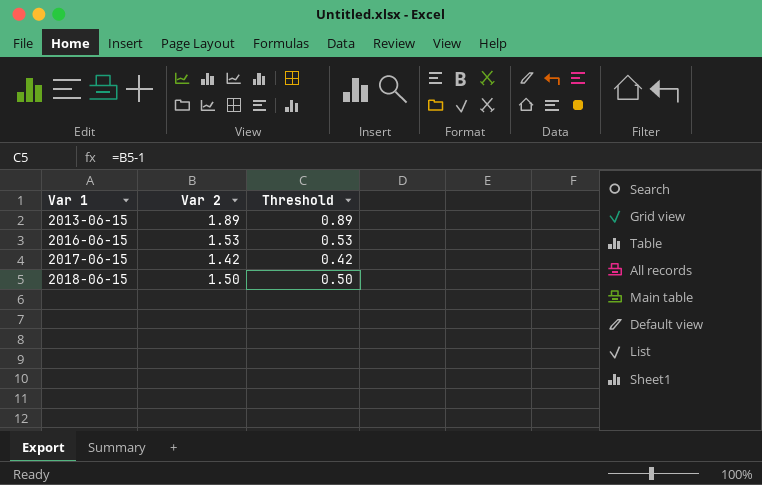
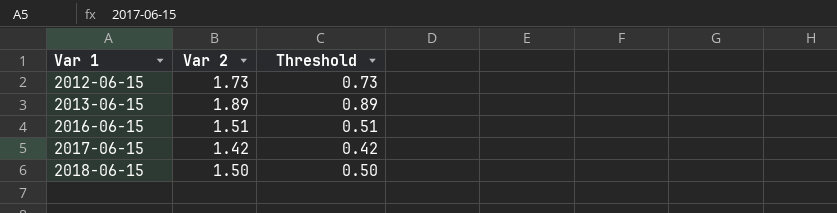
row 2012-06-15: none -> 1.73 | 0.73
2016-06-15 | Var 2: 1.53 -> 1.51
2016-06-15 | Threshold: 0.53 -> 0.51

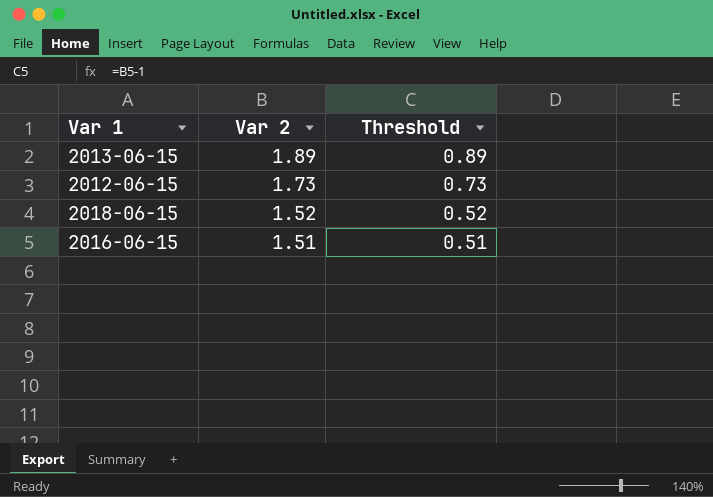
row order: Var 1 ascending -> Var 2 descending
row 2017-06-15: 1.42 | 0.42 -> none
2018-06-15 | Var 2: 1.50 -> 1.52
2018-06-15 | Threshold: 0.50 -> 0.52

